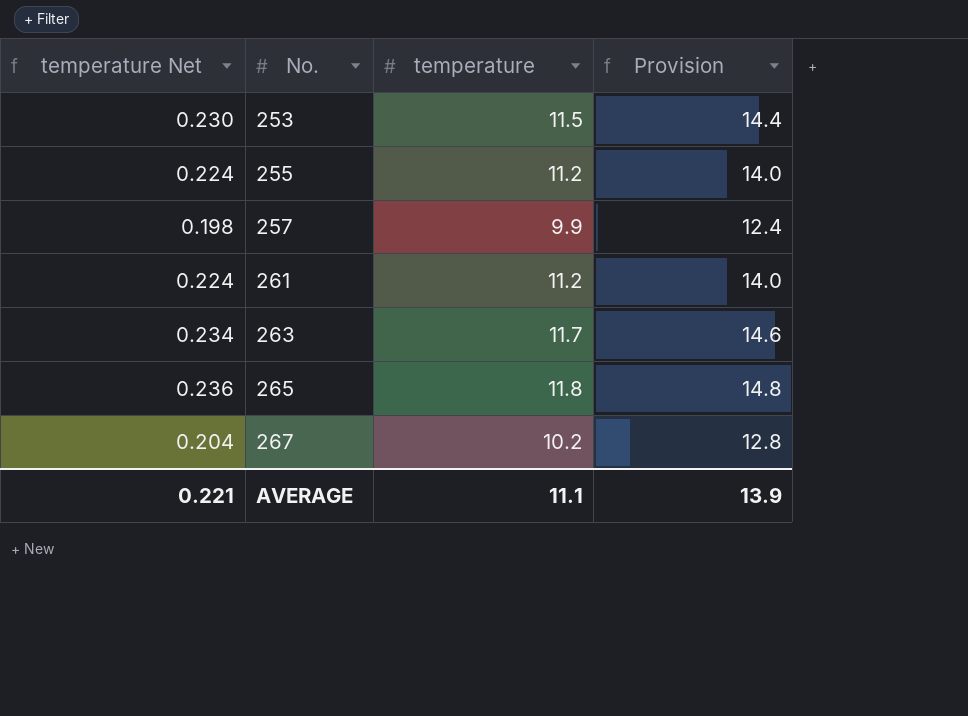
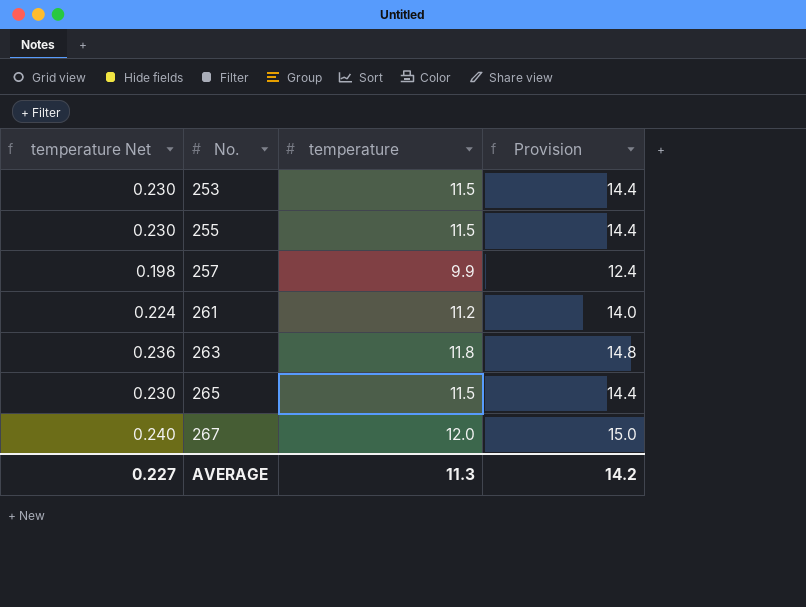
255 | temperature Net: 0.224 -> 0.230
255 | temperature: 11.2 -> 11.5
255 | Provision: 14.0 -> 14.4
263 | temperature Net: 0.234 -> 0.236
263 | temperature: 11.7 -> 11.8
263 | Provision: 14.6 -> 14.8
265 | temperature Net: 0.236 -> 0.230
265 | temperature: 11.8 -> 11.5
265 | Provision: 14.8 -> 14.4
267 | temperature Net: 0.204 -> 0.240
267 | temperature: 10.2 -> 12.0
267 | Provision: 12.8 -> 15.0
AVERAGE | temperature Net: 0.221 -> 0.227
AVERAGE | temperature: 11.1 -> 11.3
AVERAGE | Provision: 13.9 -> 14.2

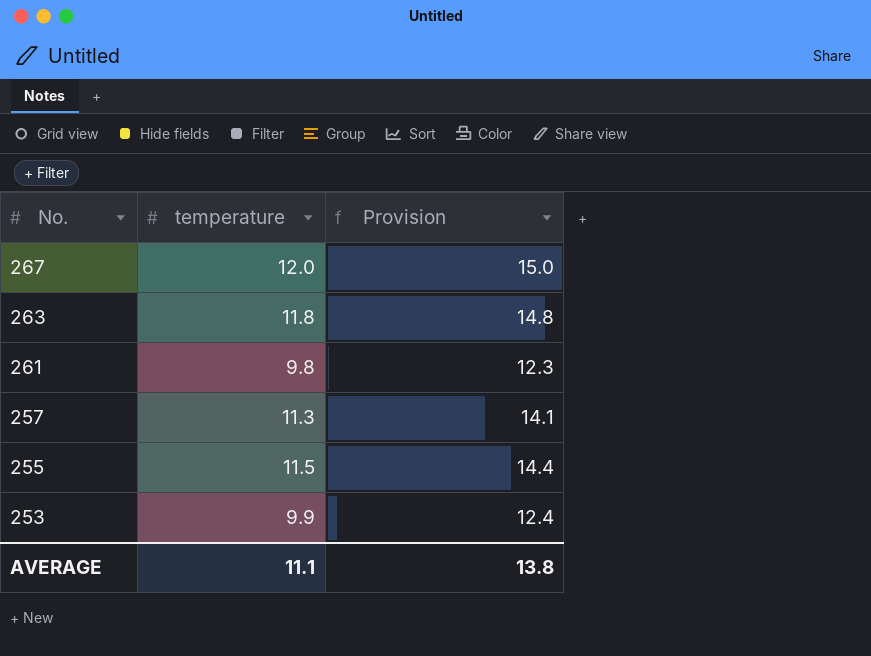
row order: No. ascending -> No. descending
column temperature Net | formula: [temperature] * 0.02 -> none
row 265: 0.230 | 11.5 | 14.4 -> none
261 | temperature: 11.2 -> 9.8
261 | Provision: 14.0 -> 12.3
257 | temperature: 9.9 -> 11.3
257 | Provision: 12.4 -> 14.1
253 | temperature: 11.5 -> 9.9
253 | Provision: 14.4 -> 12.4
AVERAGE | temperature: 11.3 -> 11.1
AVERAGE | Provision: 14.2 -> 13.8

